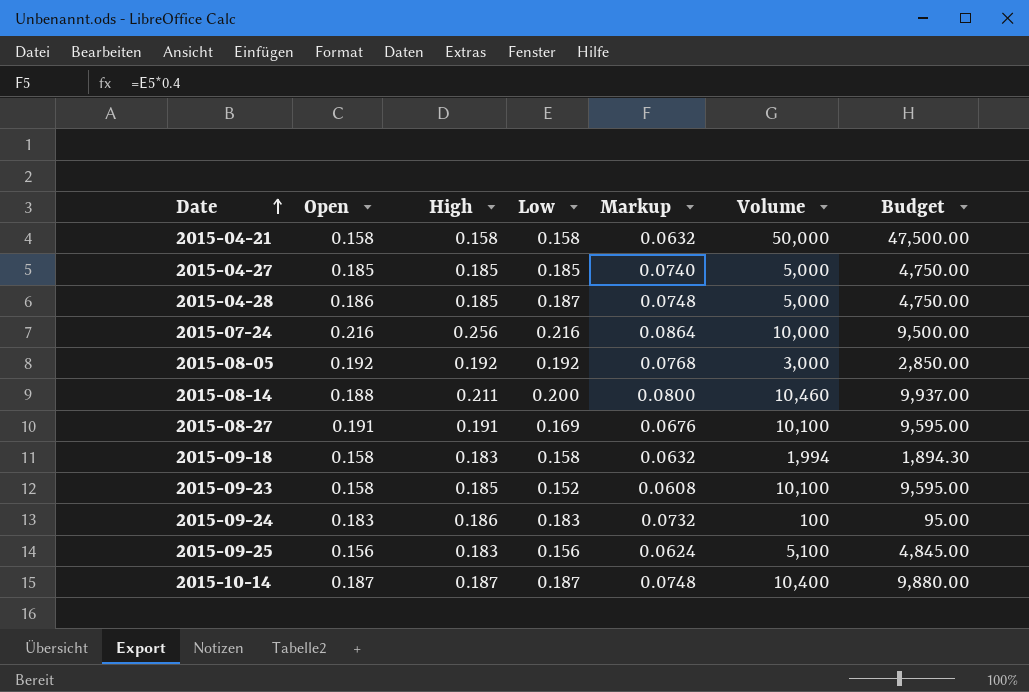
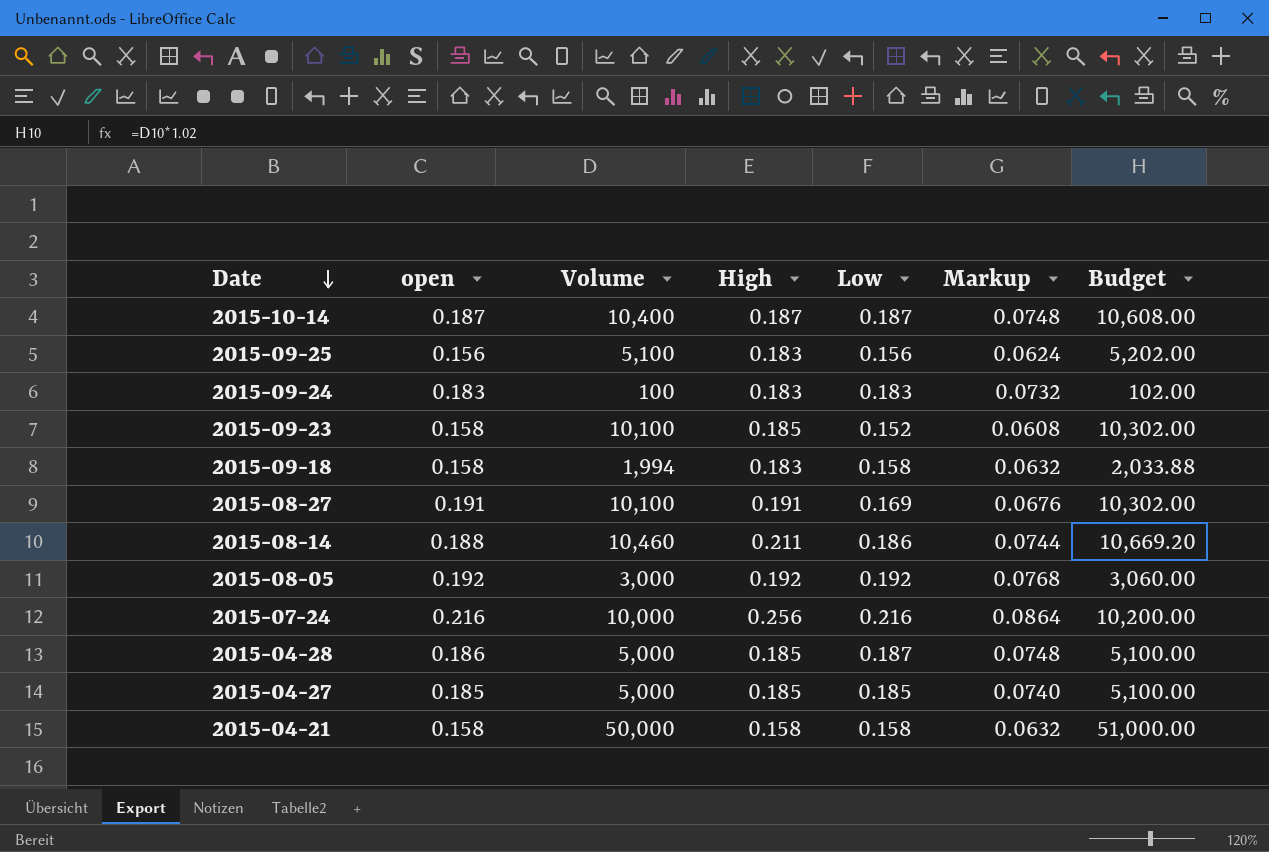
row order: Date ascending -> Date descending
column name: Open -> open
column Volume | position: 6 -> 3
column Budget | formula: [Volume] * 0.95 -> [Volume] * 1.02
2015-09-24 | High: 0.186 -> 0.183
2015-08-14 | Low: 0.200 -> 0.186
2015-08-14 | Markup: 0.0800 -> 0.0744

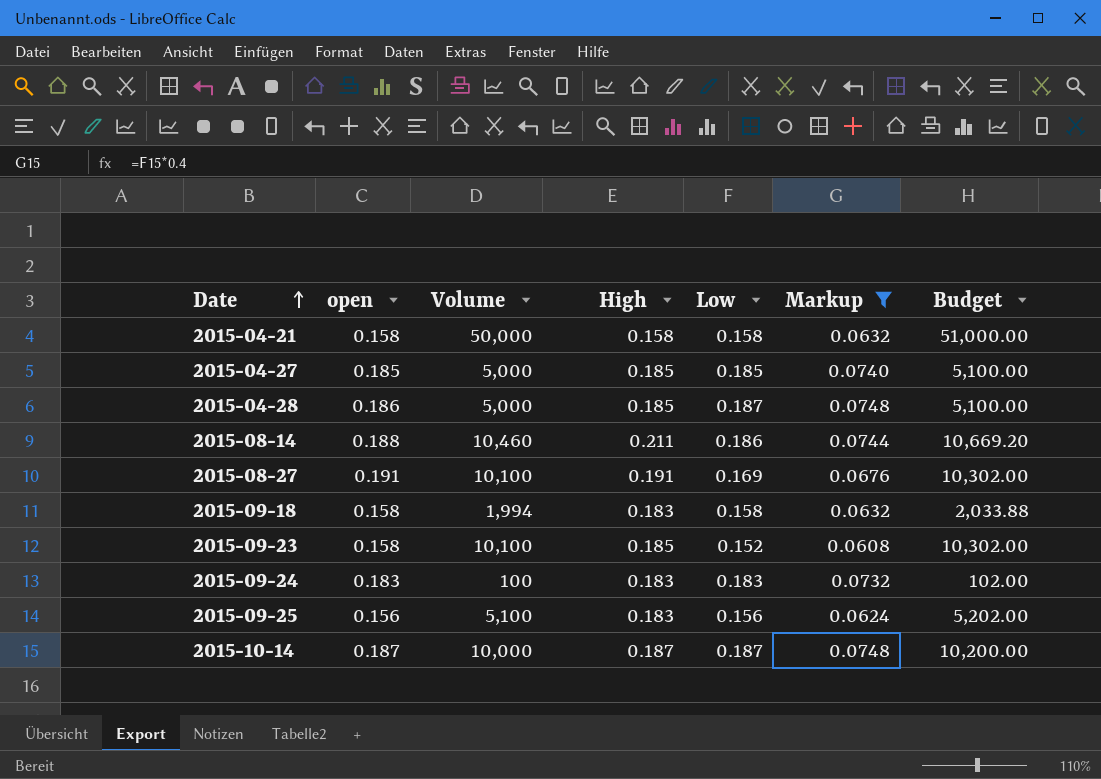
filter: none -> Markup <= 0.0748
row order: Date descending -> Date ascending
2015-10-14 | Volume: 10,400 -> 10,000
2015-10-14 | Budget: 10,608.00 -> 10,200.00

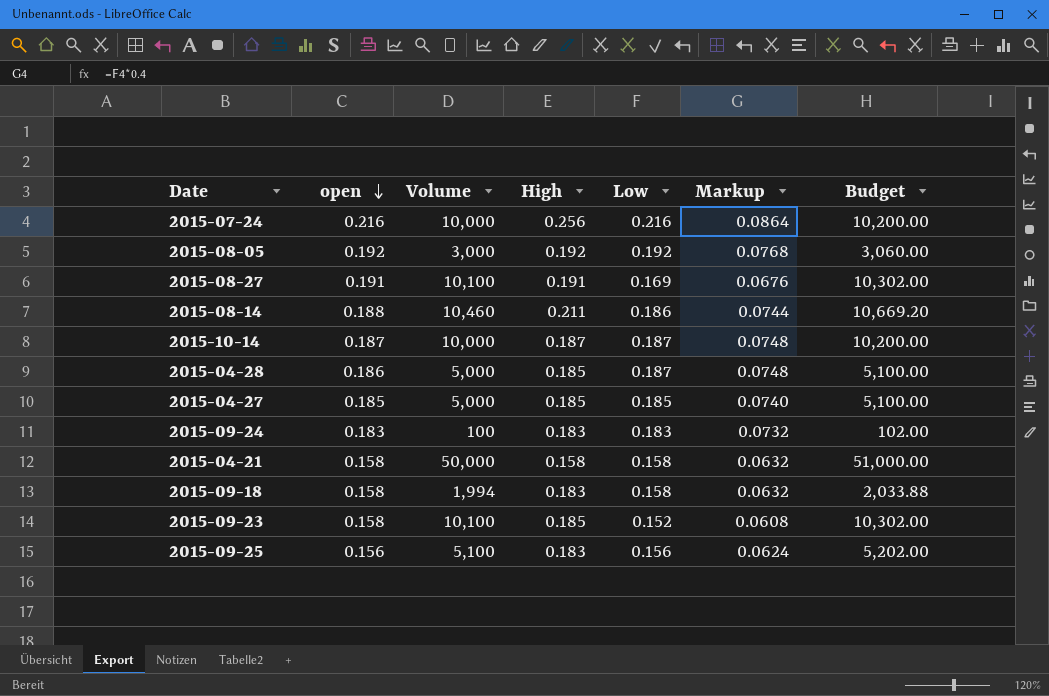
filter: Markup <= 0.0748 -> none
row order: Date ascending -> open descending

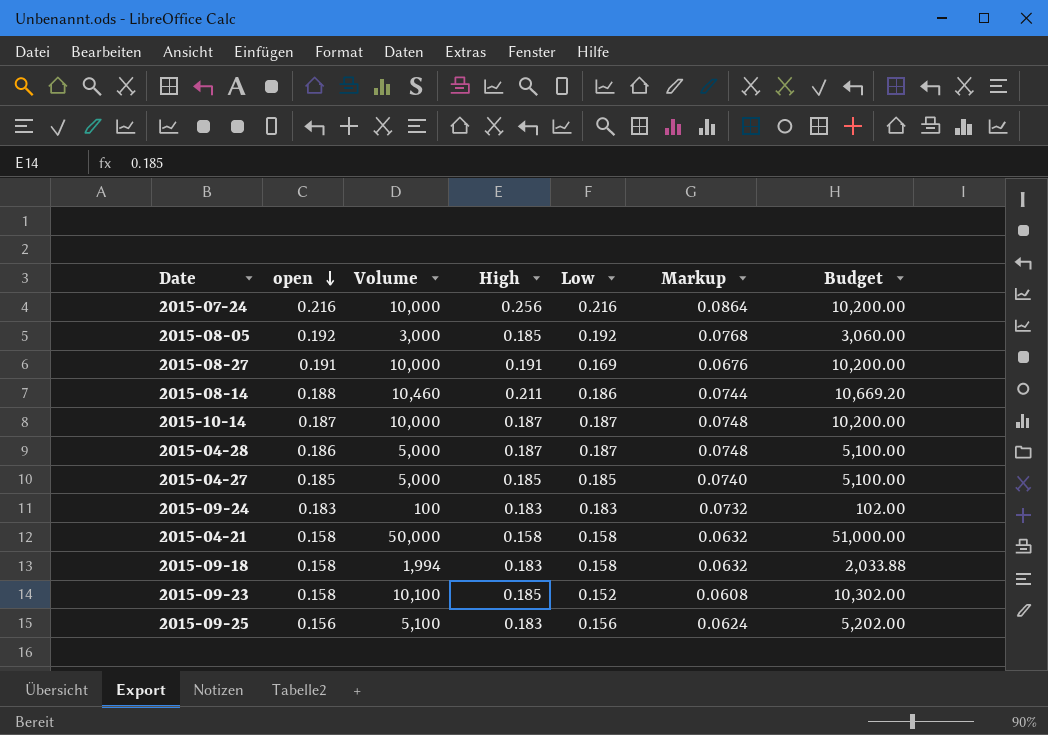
2015-08-05 | High: 0.192 -> 0.185
2015-08-27 | Volume: 10,100 -> 10,000
2015-08-27 | Budget: 10,302.00 -> 10,200.00
2015-04-28 | High: 0.185 -> 0.187

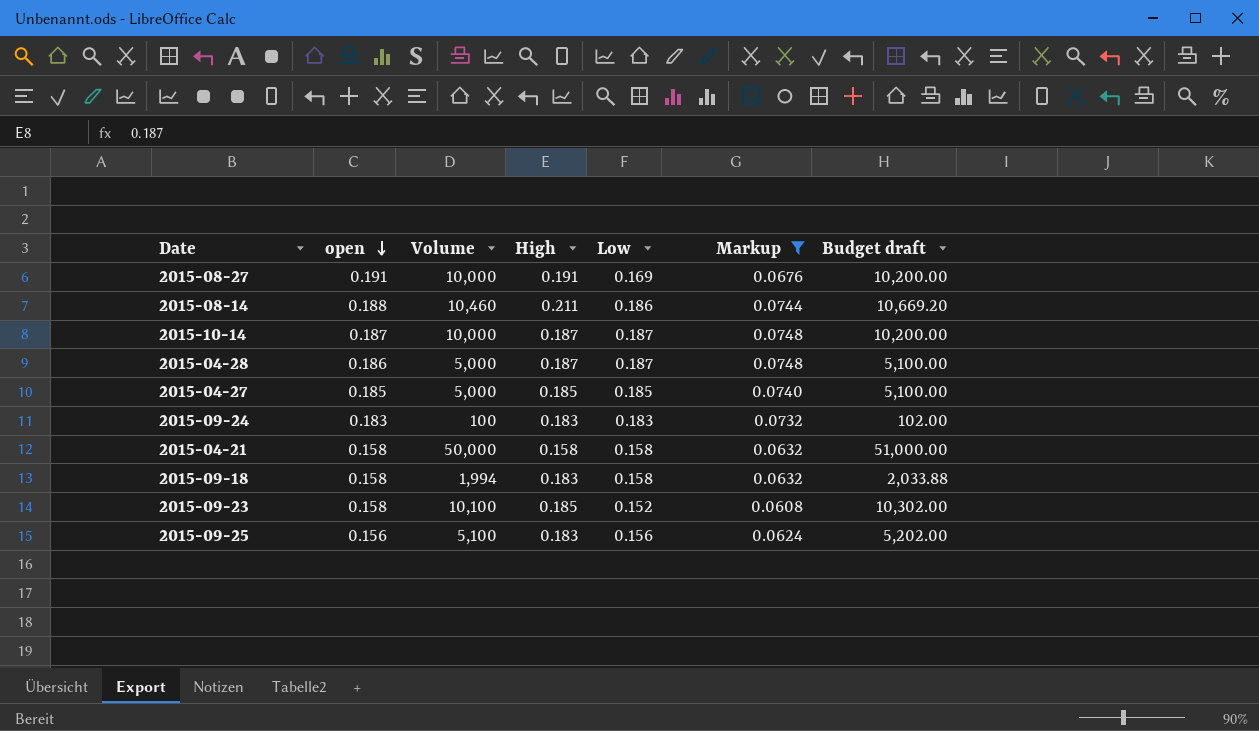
filter: none -> Markup <= 0.0748
column name: Budget -> Budget draft

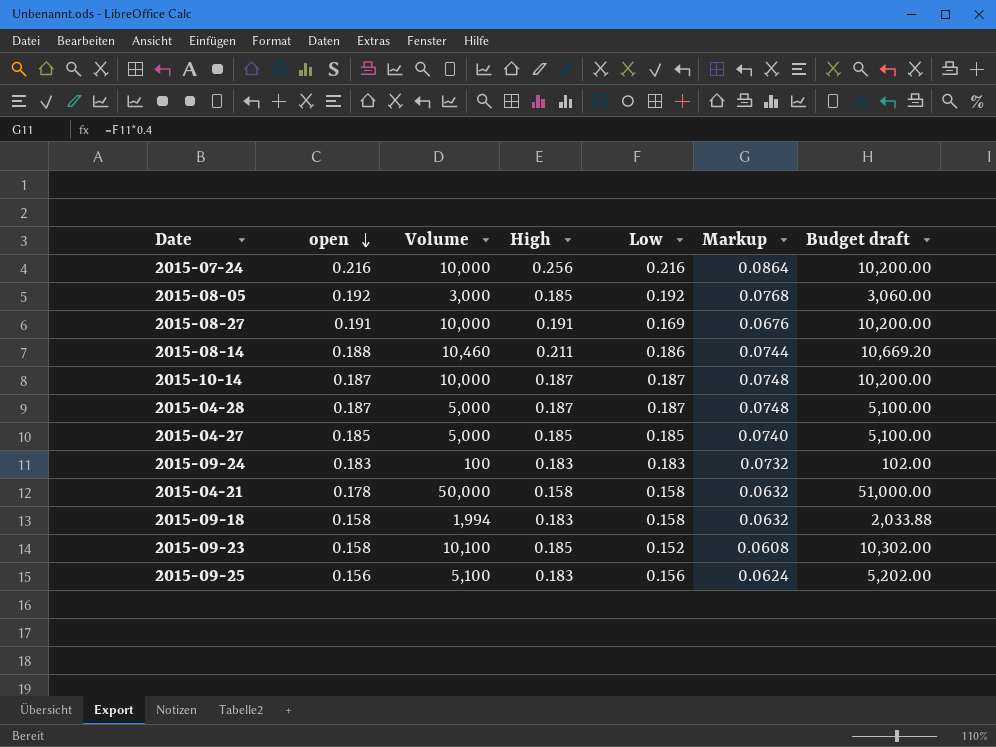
filter: Markup <= 0.0748 -> none
2015-04-28 | open: 0.186 -> 0.187
2015-04-21 | open: 0.158 -> 0.178

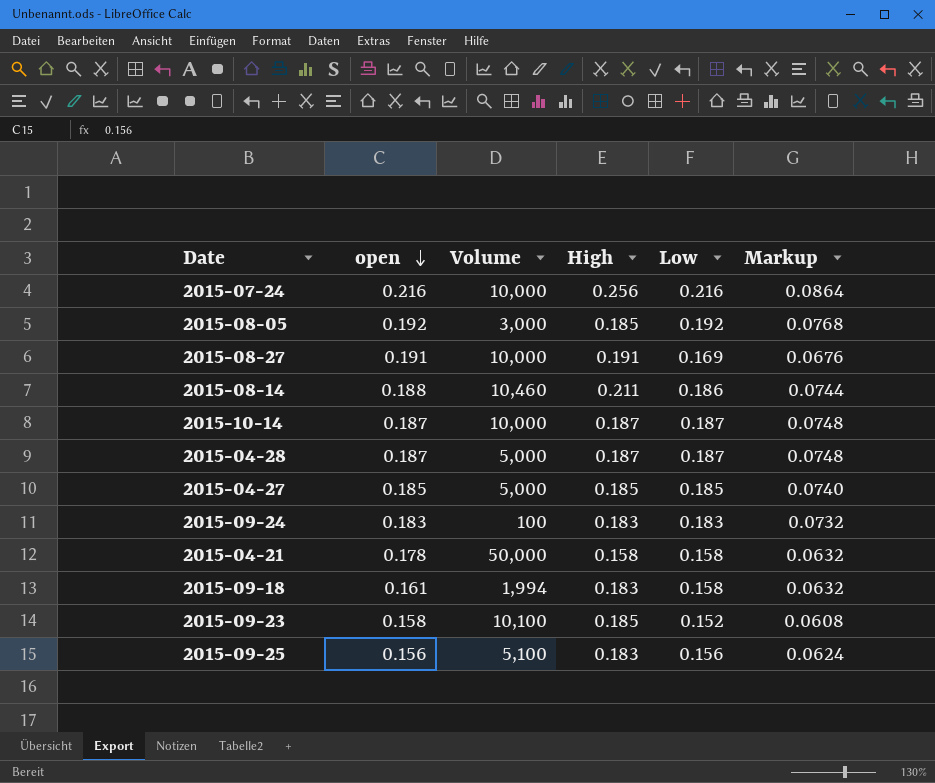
column Budget draft | formula: [Volume] * 1.02 -> none
2015-09-18 | open: 0.158 -> 0.161

